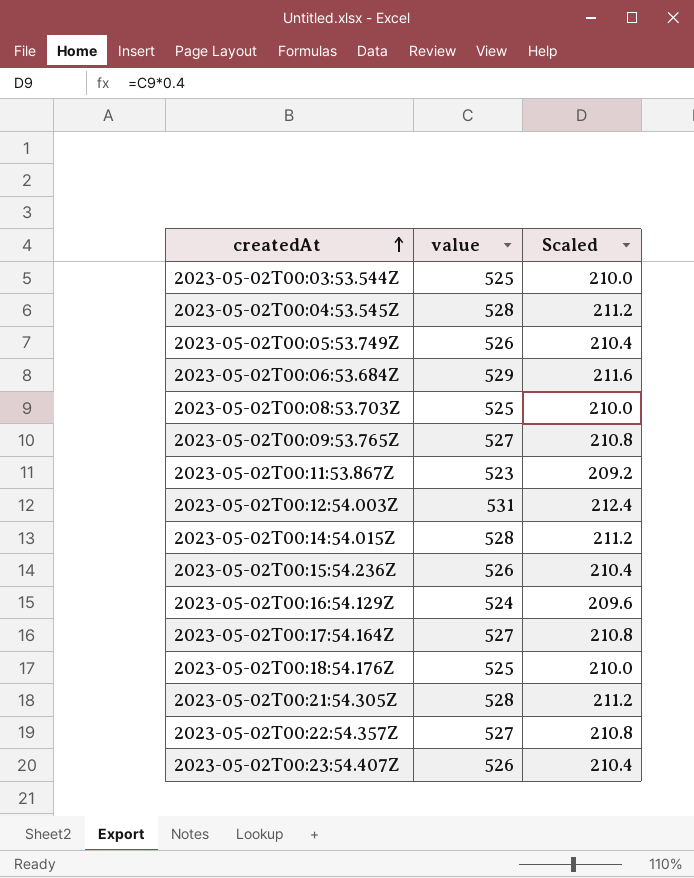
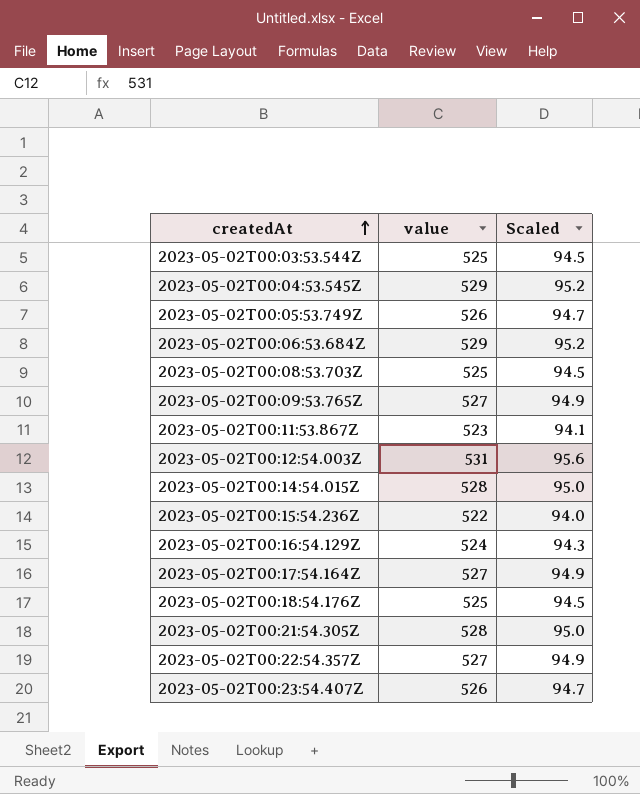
column Scaled | formula: [value] * 0.4 -> [value] * 0.18
2023-05-02T00:04:53.545Z | value: 528 -> 529
2023-05-02T00:15:54.236Z | value: 526 -> 522

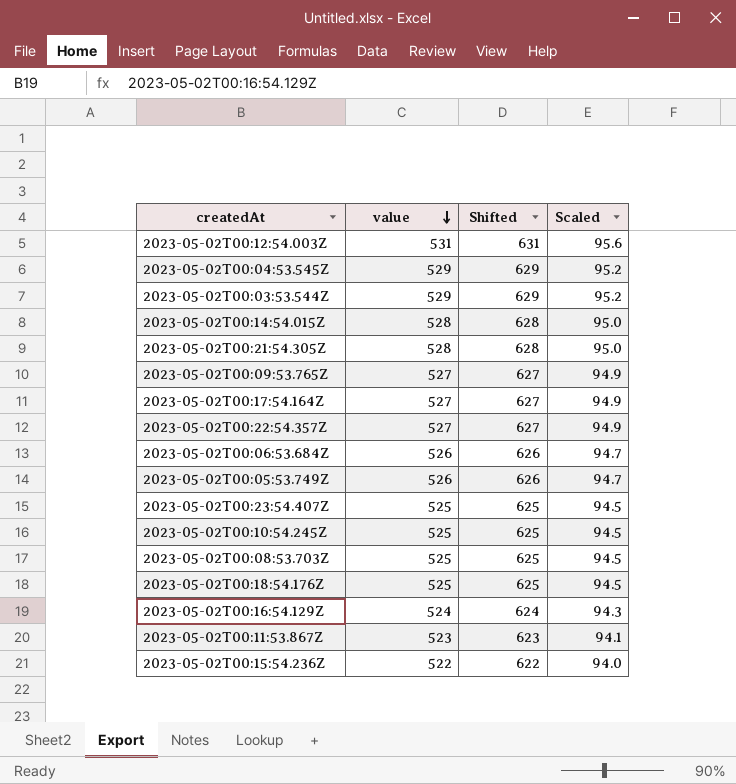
row order: createdAt ascending -> value descending
column Shifted | formula: none -> [value] + 100
2023-05-02T00:03:53.544Z | value: 525 -> 529
2023-05-02T00:03:53.544Z | Scaled: 94.5 -> 95.2
2023-05-02T00:06:53.684Z | value: 529 -> 526
2023-05-02T00:06:53.684Z | Scaled: 95.2 -> 94.7
2023-05-02T00:23:54.407Z | value: 526 -> 525
2023-05-02T00:23:54.407Z | Scaled: 94.7 -> 94.5
row 2023-05-02T00:10:54.245Z: none -> 525 | 625 | 94.5

